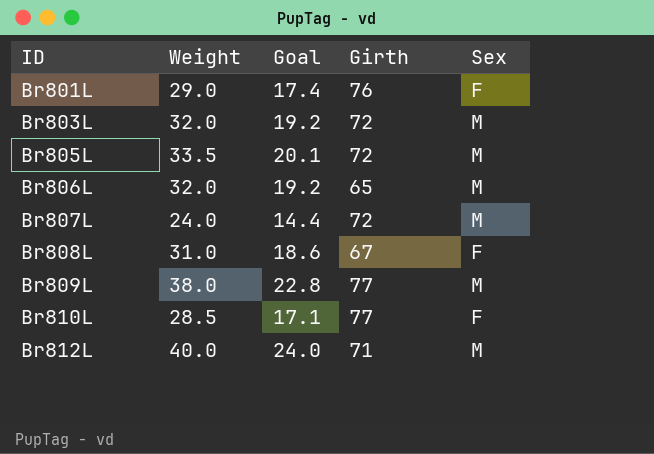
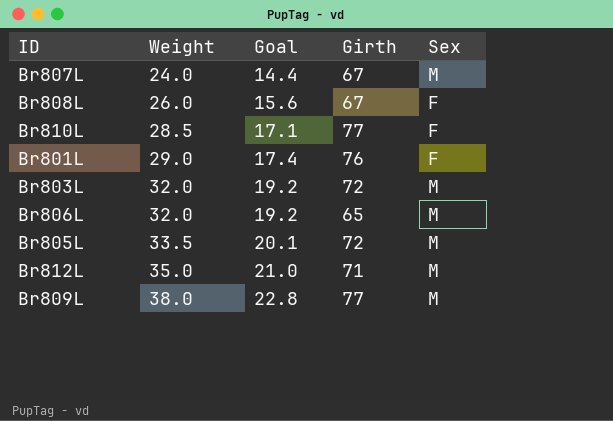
row order: ID ascending -> Weight ascending
Br807L | Girth: 72 -> 67
Br808L | Weight: 31.0 -> 26.0
Br808L | Goal: 18.6 -> 15.6
Br812L | Weight: 40.0 -> 35.0
Br812L | Goal: 24.0 -> 21.0

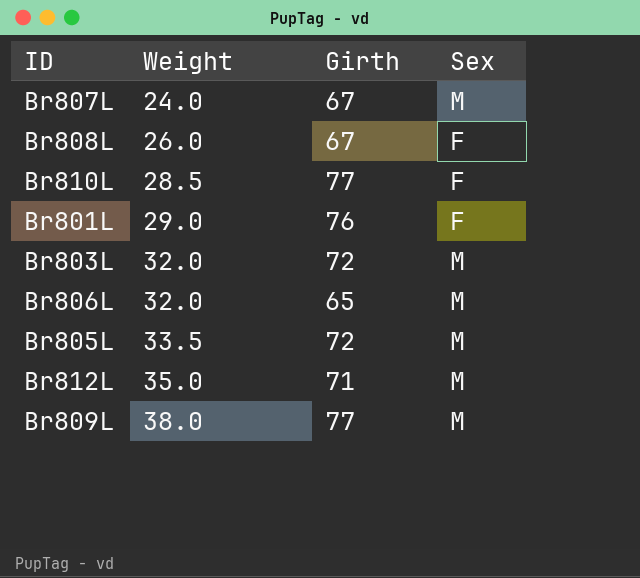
column Goal | formula: [Weight] * 0.6 -> none

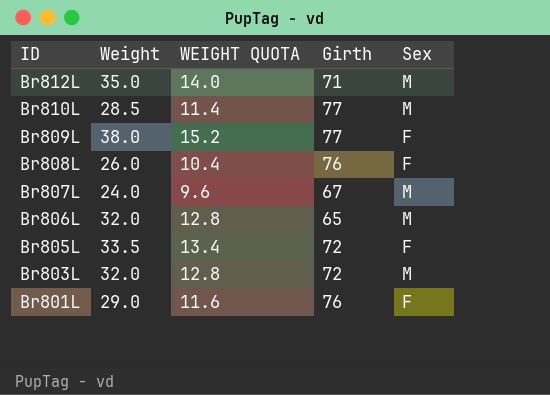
row order: Weight ascending -> ID descending
column WEIGHT QUOTA | formula: none -> [Weight] * 0.4
Br810L | Sex: F -> M
Br809L | Sex: M -> F
Br808L | Girth: 67 -> 76
Br805L | Sex: M -> F

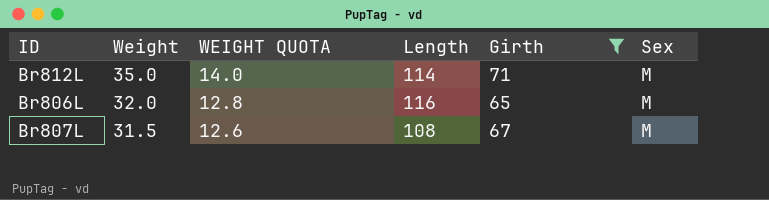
filter: none -> Girth <= 71
row order: ID descending -> Weight descending
column Length | position: none -> 4
Br807L | Weight: 24.0 -> 31.5
Br807L | WEIGHT QUOTA: 9.6 -> 12.6

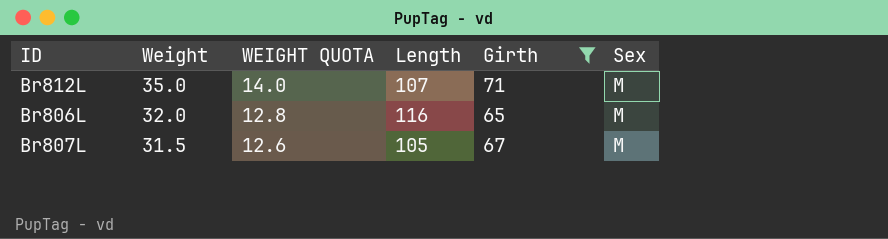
Br812L | Length: 114 -> 107
Br807L | Length: 108 -> 105

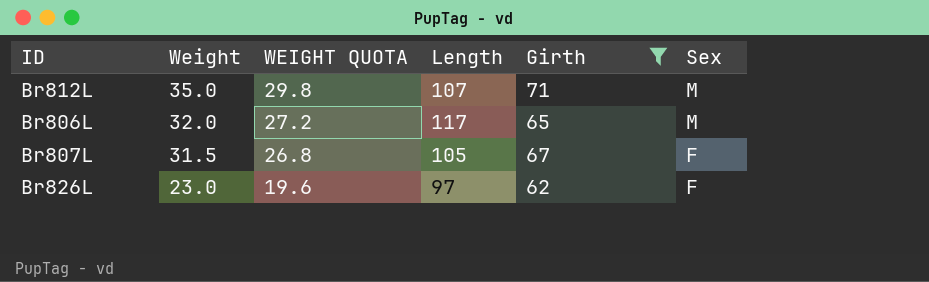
column WEIGHT QUOTA | formula: [Weight] * 0.4 -> [Weight] * 0.85
Br806L | Length: 116 -> 117
Br807L | Sex: M -> F
row Br826L: none -> 23.0 | 19.6 | 97 | 62 | F

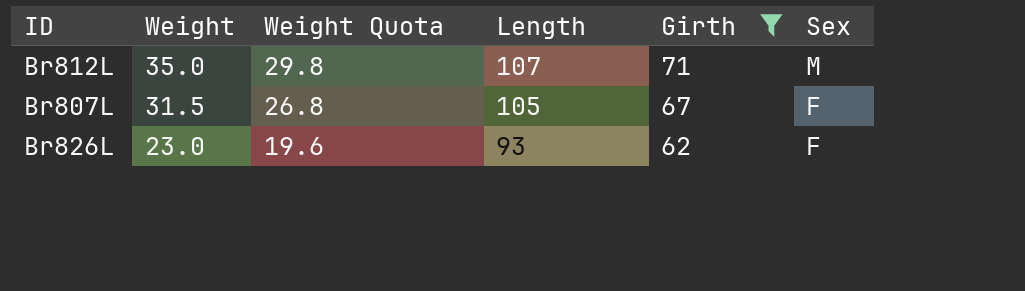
column name: WEIGHT QUOTA -> Weight Quota
row Br806L: 32.0 | 27.2 | 117 | 65 | M -> none
Br826L | Length: 97 -> 93

